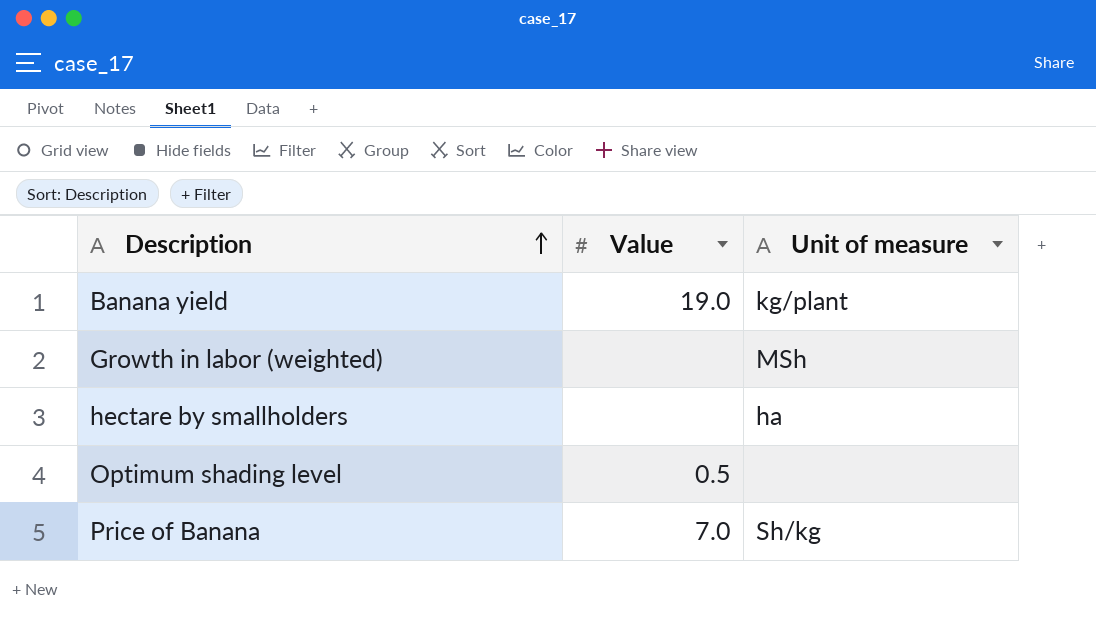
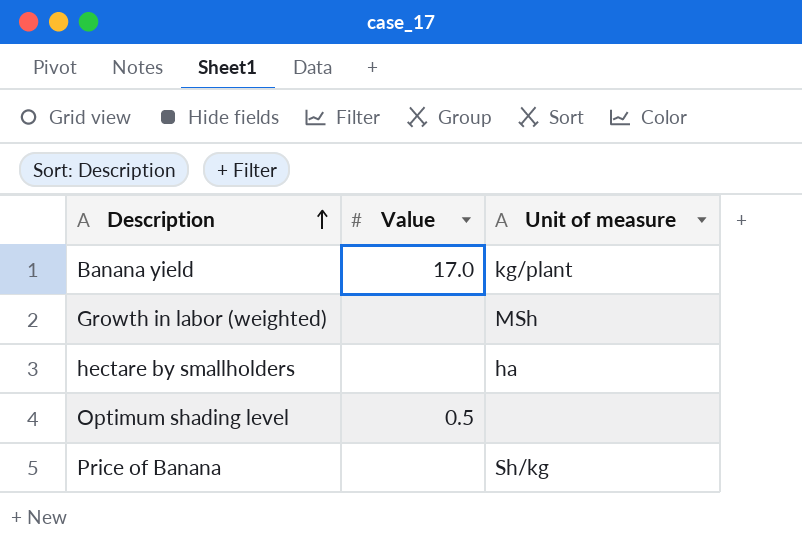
Banana yield | Value: 19.0 -> 17.0
Price of Banana | Value: 7.0 -> none

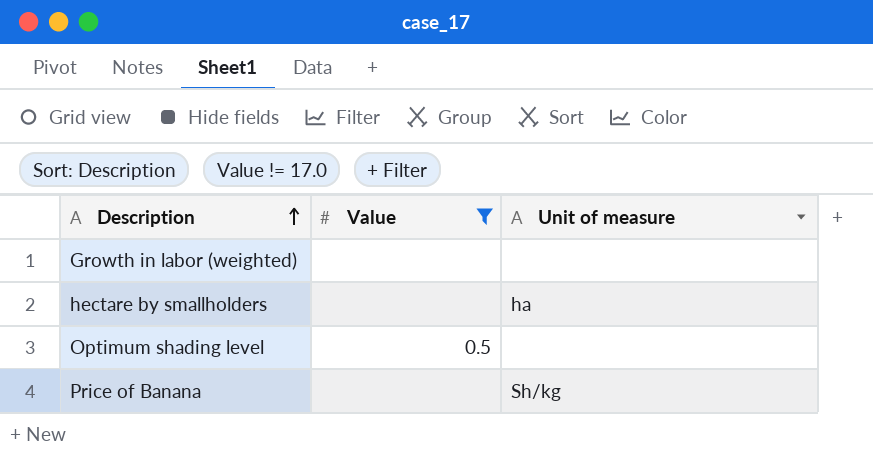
filter: none -> Value != 17.0
Growth in labor (weighted) | Unit of measure: MSh -> none

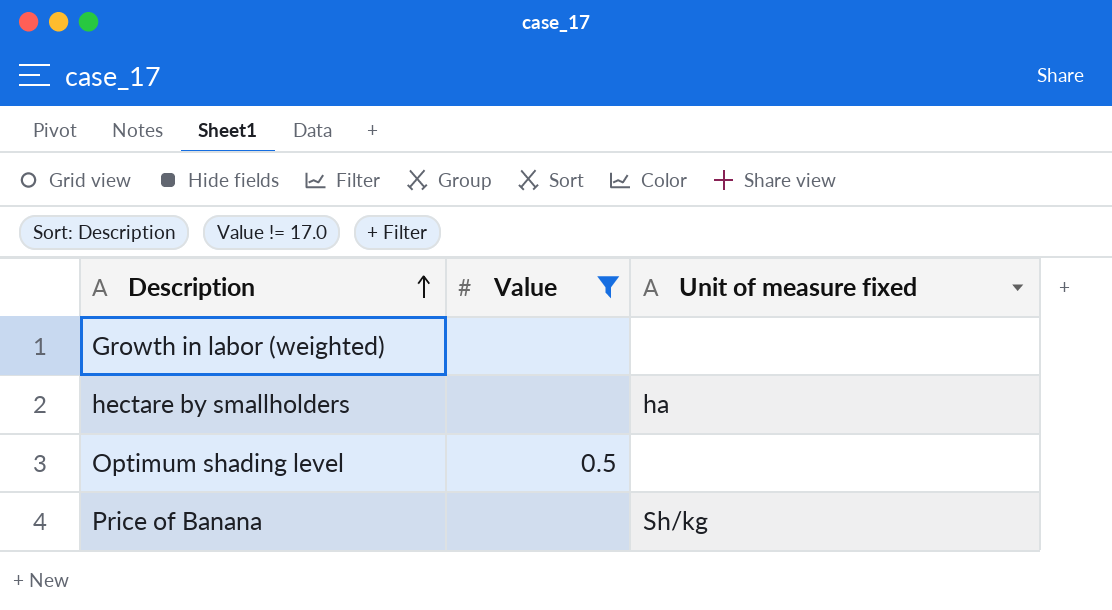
column name: Unit of measure -> Unit of measure fixed

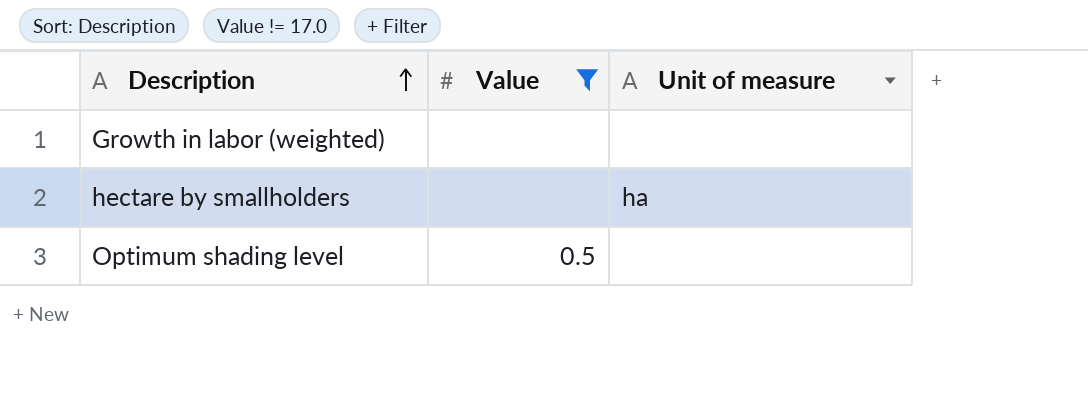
column name: Unit of measure fixed -> Unit of measure
row Price of Banana: none | Sh/kg -> none

